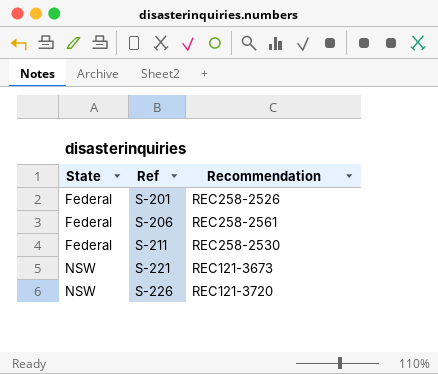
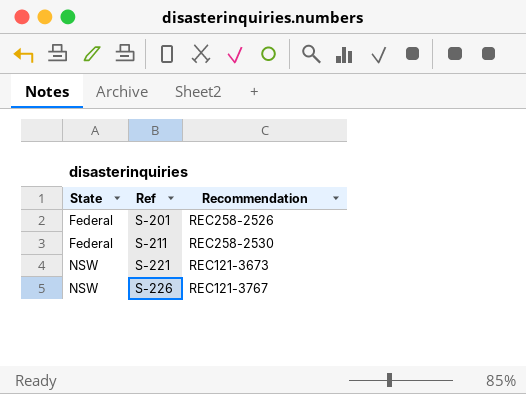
row S-206: Federal | REC258-2561 -> none
S-226 | Recommendation: REC121-3720 -> REC121-3767

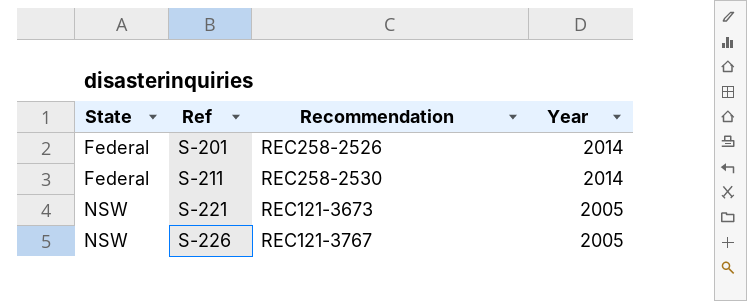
column Year | position: none -> 4

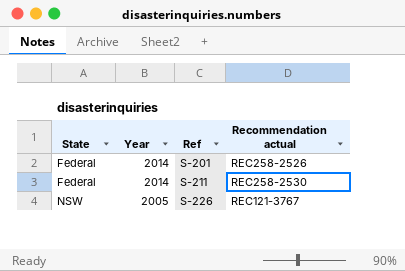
column Year | position: 4 -> 2
column name: Recommendation -> Recommendation actual
row S-221: NSW | REC121-3673 | 2005 -> none

